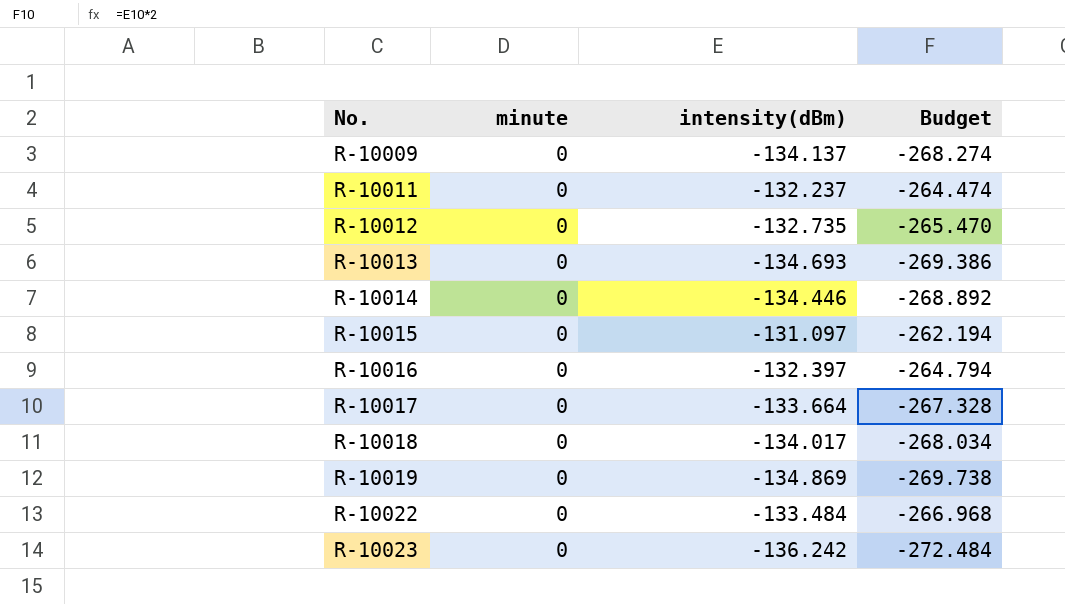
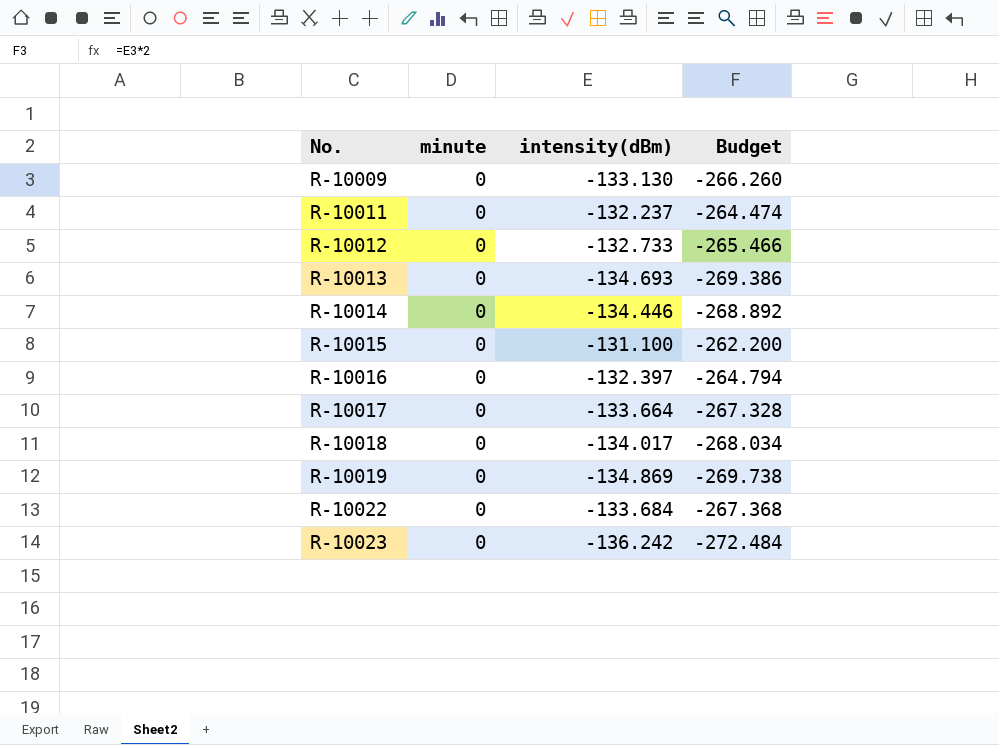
R-10009 | intensity(dBm): -134.137 -> -133.130
R-10009 | Budget: -268.274 -> -266.260
R-10012 | intensity(dBm): -132.735 -> -132.733
R-10012 | Budget: -265.470 -> -265.466
R-10015 | intensity(dBm): -131.097 -> -131.100
R-10015 | Budget: -262.194 -> -262.200
R-10022 | intensity(dBm): -133.484 -> -133.684
R-10022 | Budget: -266.968 -> -267.368

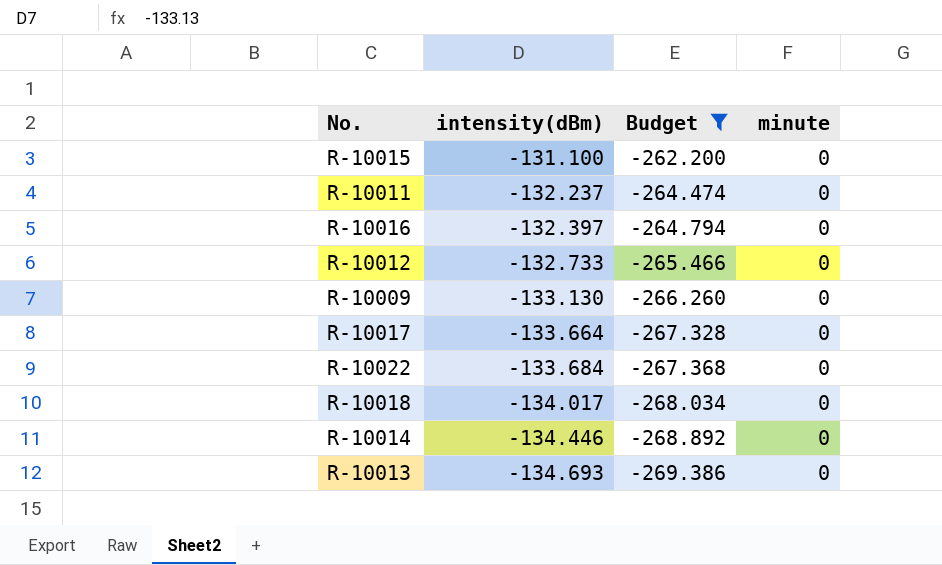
filter: none -> Budget >= -269.386
row order: No. ascending -> intensity(dBm) descending
column minute | position: 2 -> 4

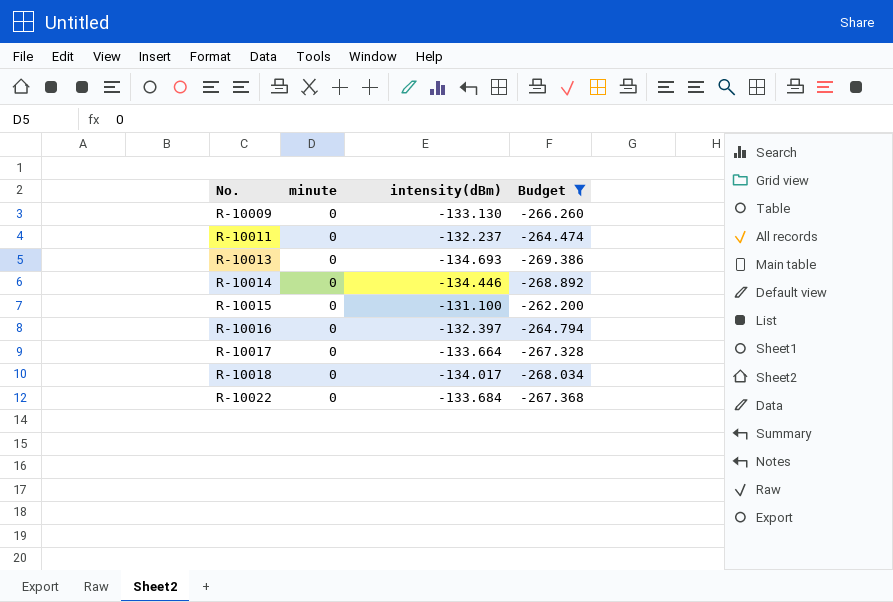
row order: intensity(dBm) descending -> No. ascending
column minute | position: 4 -> 2
row R-10012: -132.733 | -265.466 | 0 -> none

